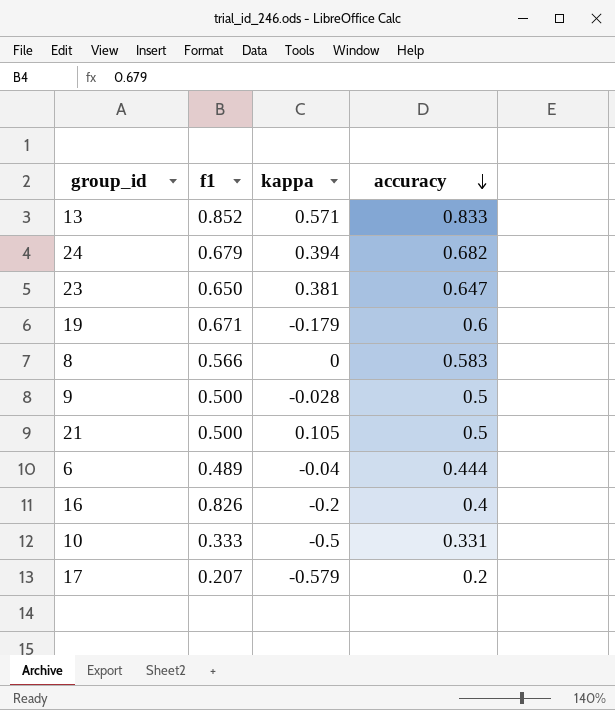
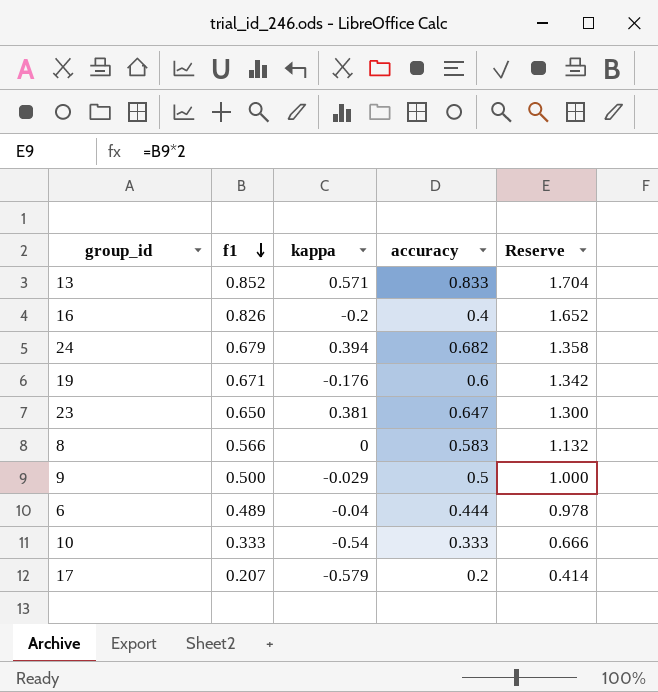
row order: accuracy descending -> f1 descending
column Reserve | formula: none -> [f1] * 2
row 21: 0.500 | 0.105 | 0.5 -> none
19 | kappa: -0.179 -> -0.176
9 | kappa: -0.028 -> -0.029
10 | kappa: -0.5 -> -0.54
10 | accuracy: 0.331 -> 0.333

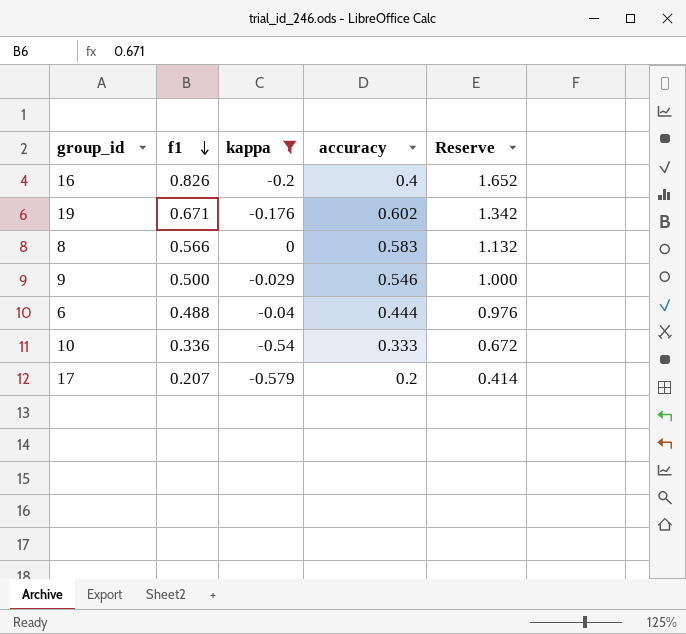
filter: none -> kappa <= 0
19 | accuracy: 0.6 -> 0.602
9 | accuracy: 0.5 -> 0.546
6 | f1: 0.489 -> 0.488
6 | Reserve: 0.978 -> 0.976
10 | f1: 0.333 -> 0.336
10 | Reserve: 0.666 -> 0.672

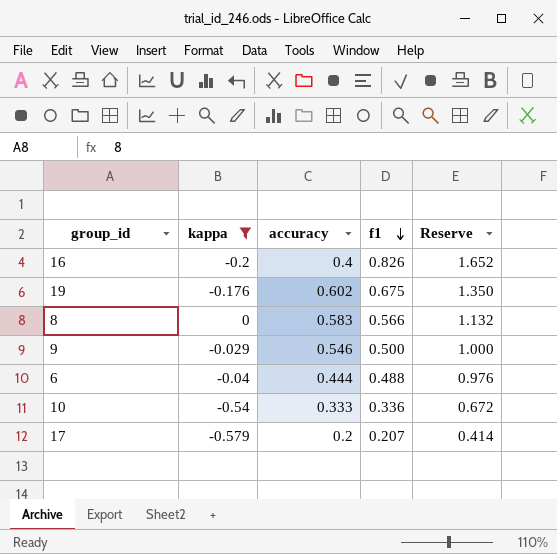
column f1 | position: 2 -> 4
19 | f1: 0.671 -> 0.675
19 | Reserve: 1.342 -> 1.350

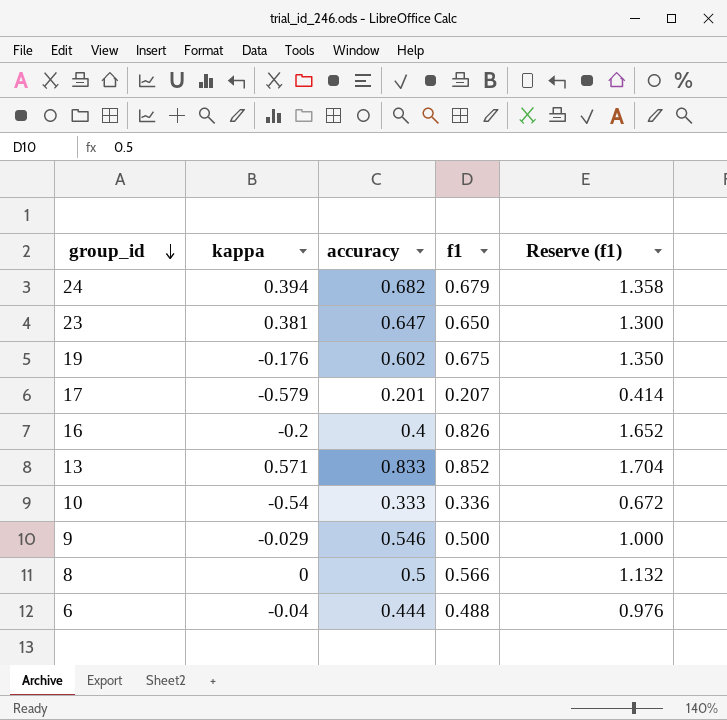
filter: kappa <= 0 -> none
row order: f1 descending -> group_id descending
column name: Reserve -> Reserve (f1)
17 | accuracy: 0.2 -> 0.201
8 | accuracy: 0.583 -> 0.5

